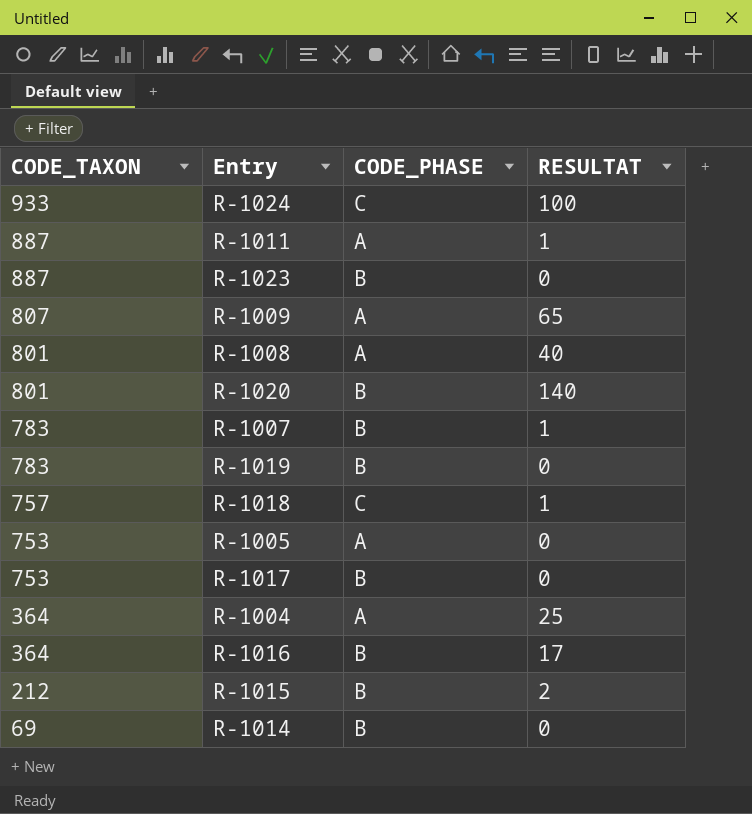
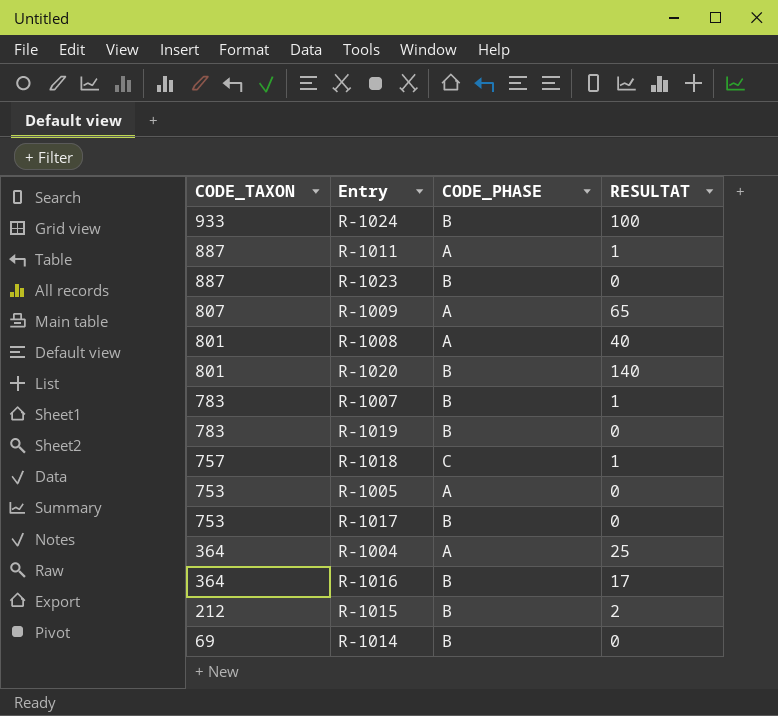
R-1024 | CODE_PHASE: C -> B

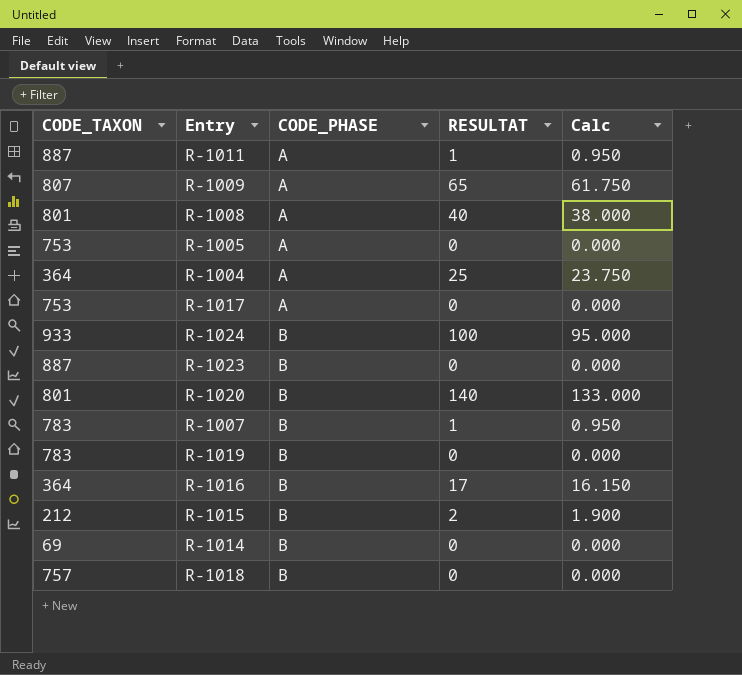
row order: CODE_TAXON descending -> CODE_PHASE ascending
column Calc | formula: none -> [RESULTAT] * 0.95
R-1017 | CODE_PHASE: B -> A
R-1018 | CODE_PHASE: C -> B
R-1018 | RESULTAT: 1 -> 0

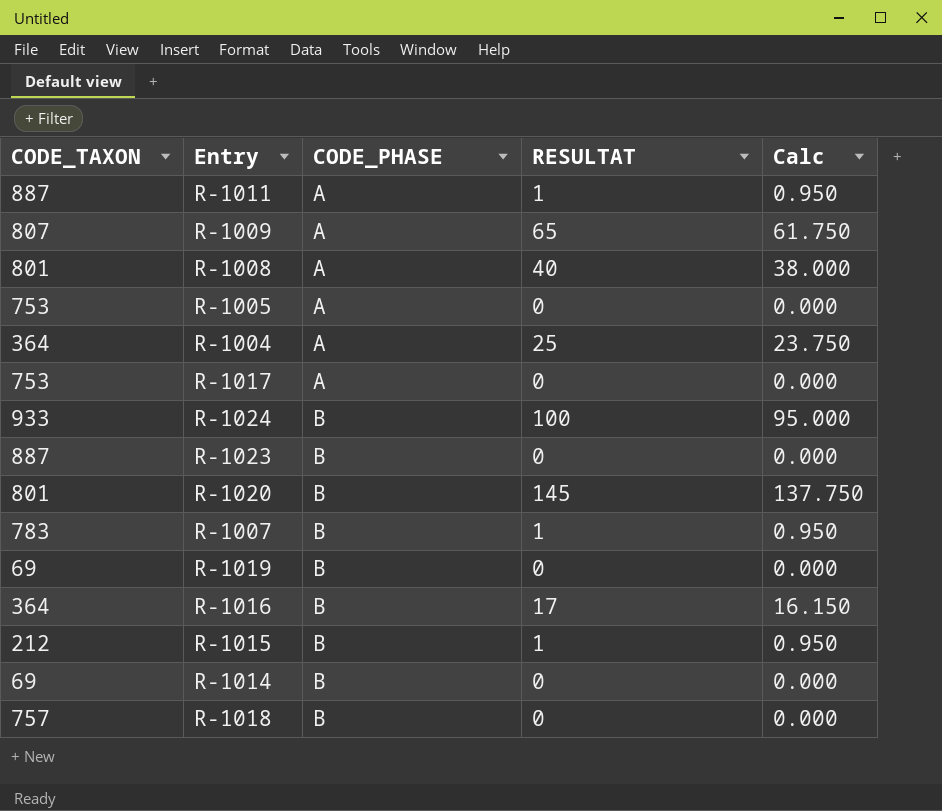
R-1020 | RESULTAT: 140 -> 145
R-1020 | Calc: 133.000 -> 137.750
R-1019 | CODE_TAXON: 783 -> 69
R-1015 | RESULTAT: 2 -> 1
R-1015 | Calc: 1.900 -> 0.950

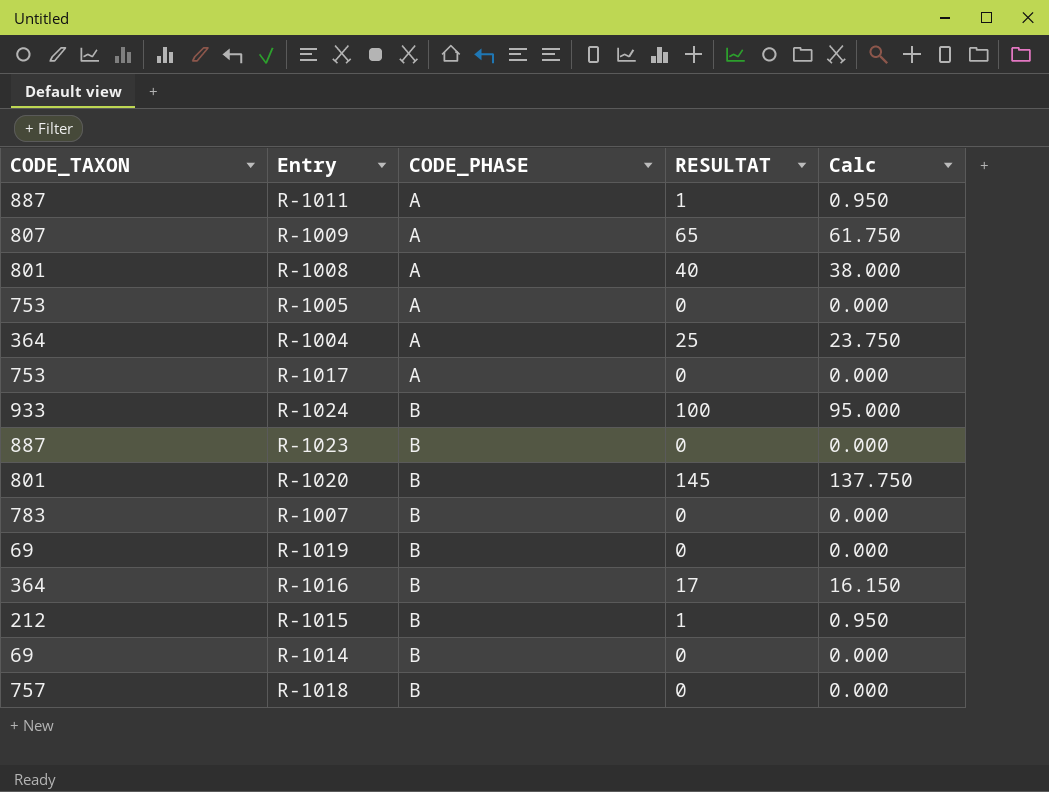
R-1007 | RESULTAT: 1 -> 0
R-1007 | Calc: 0.950 -> 0.000

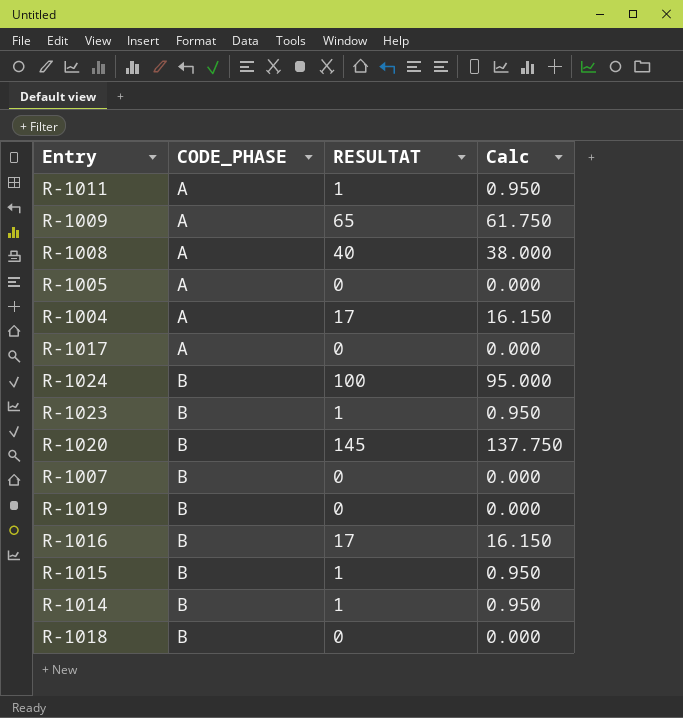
column CODE_TAXON | position: 1 -> none
R-1004 | RESULTAT: 25 -> 17
R-1004 | Calc: 23.750 -> 16.150
R-1023 | RESULTAT: 0 -> 1
R-1023 | Calc: 0.000 -> 0.950
R-1014 | RESULTAT: 0 -> 1
R-1014 | Calc: 0.000 -> 0.950

